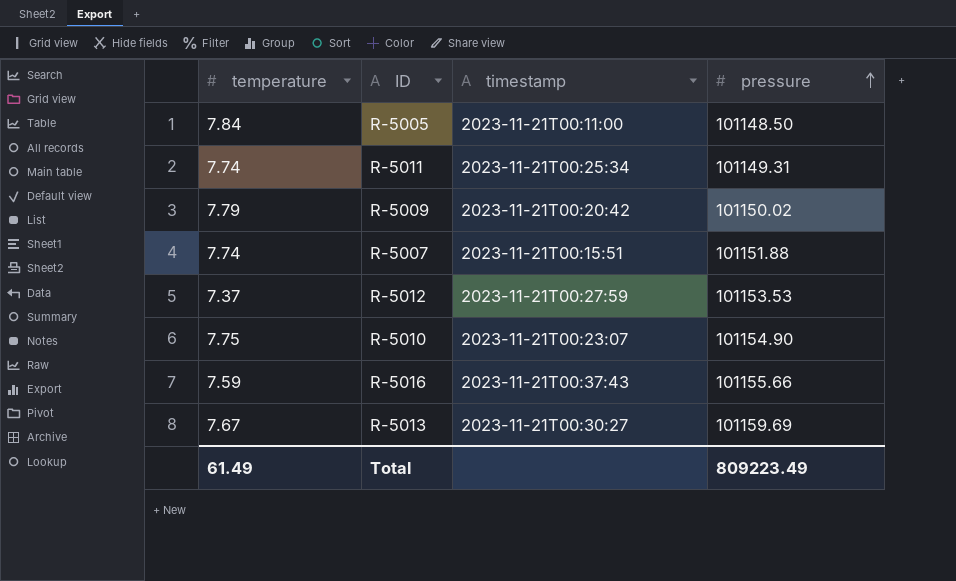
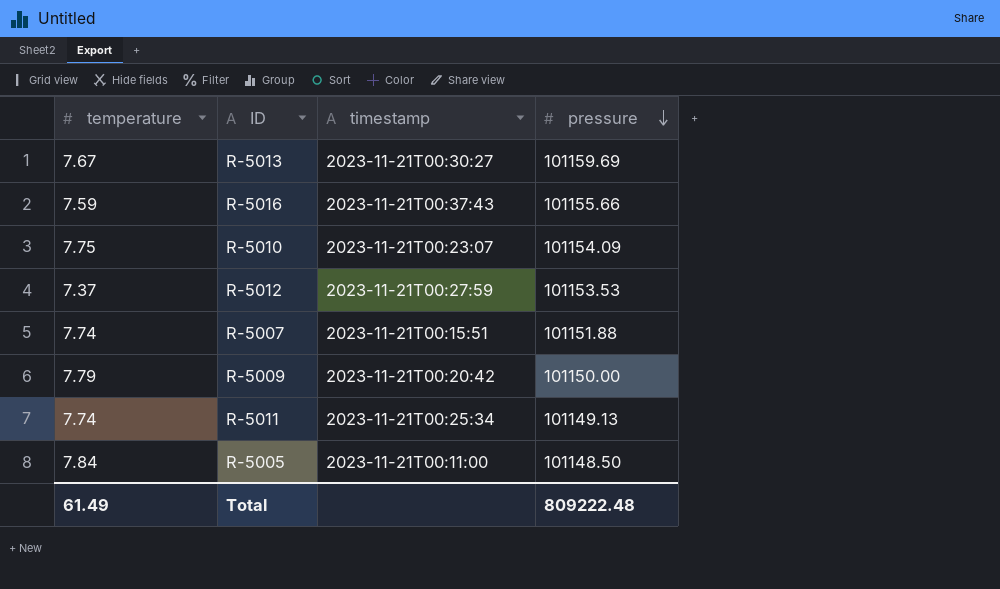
row order: pressure ascending -> pressure descending
R-5010 | pressure: 101154.90 -> 101154.09
R-5009 | pressure: 101150.02 -> 101150.00
R-5011 | pressure: 101149.31 -> 101149.13
Total | pressure: 809223.49 -> 809222.48

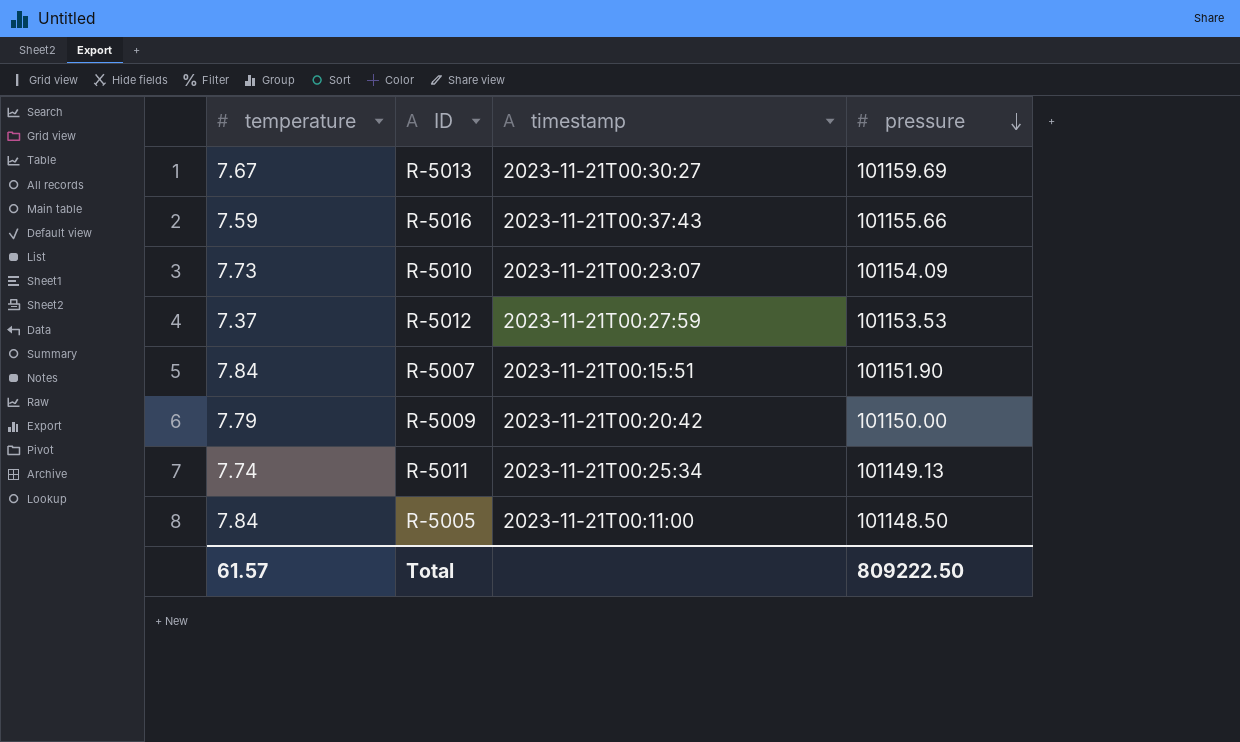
R-5010 | temperature: 7.75 -> 7.73
R-5007 | temperature: 7.74 -> 7.84
R-5007 | pressure: 101151.88 -> 101151.90
Total | temperature: 61.49 -> 61.57
Total | pressure: 809222.48 -> 809222.50

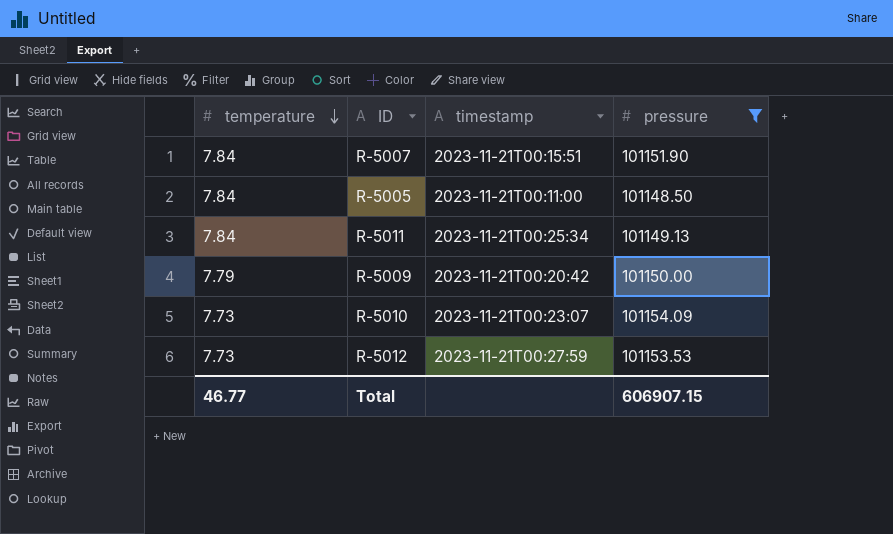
filter: none -> pressure <= 101154.09
row order: pressure descending -> temperature descending
R-5011 | temperature: 7.74 -> 7.84
R-5012 | temperature: 7.37 -> 7.73
Total | temperature: 61.57 -> 46.77
Total | pressure: 809222.50 -> 606907.15

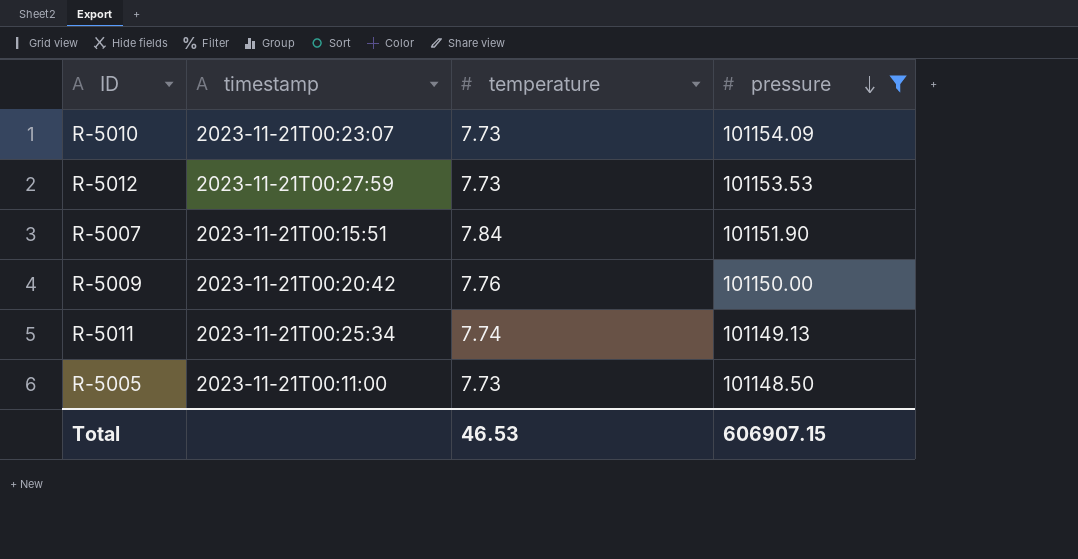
row order: temperature descending -> pressure descending
column temperature | position: 1 -> 3
R-5009 | temperature: 7.79 -> 7.76
R-5011 | temperature: 7.84 -> 7.74
R-5005 | temperature: 7.84 -> 7.73
Total | temperature: 46.77 -> 46.53

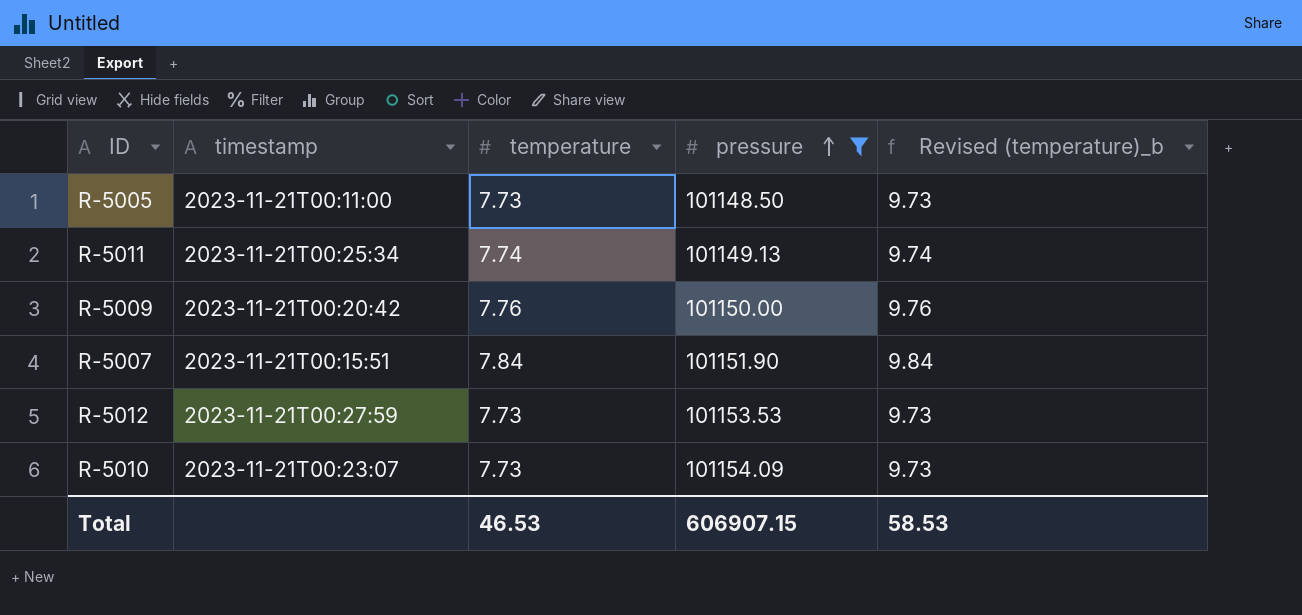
row order: pressure descending -> pressure ascending
column Revised (temperature)_b | formula: none -> [temperature] + 2

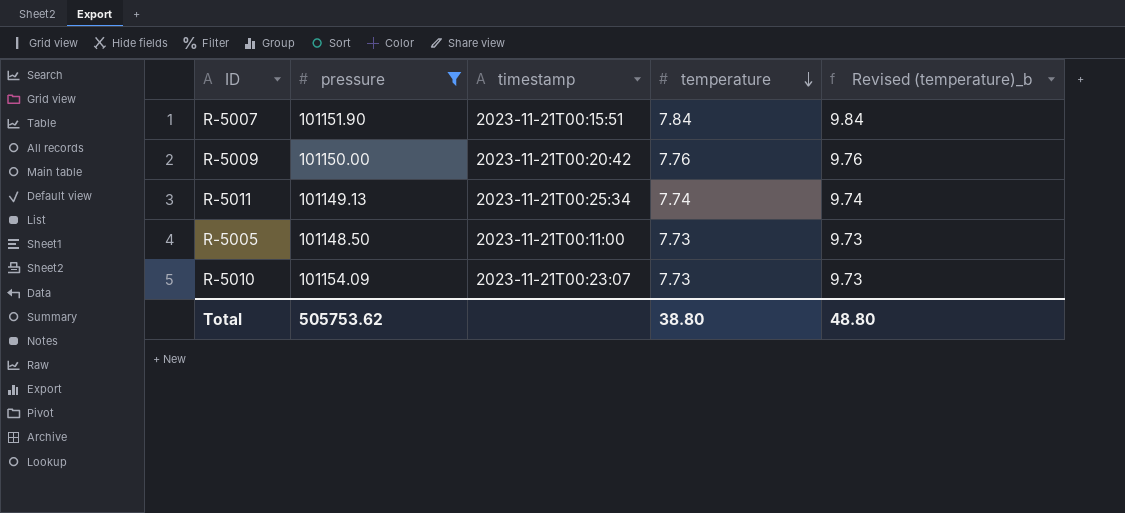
row order: pressure ascending -> temperature descending
column pressure | position: 4 -> 2
row R-5012: 2023-11-21T00:27:59 | 7.73 | 101153.53 | 9.73 -> none
Total | pressure: 606907.15 -> 505753.62
Total | temperature: 46.53 -> 38.80
Total | Revised (temperature)_b: 58.53 -> 48.80

